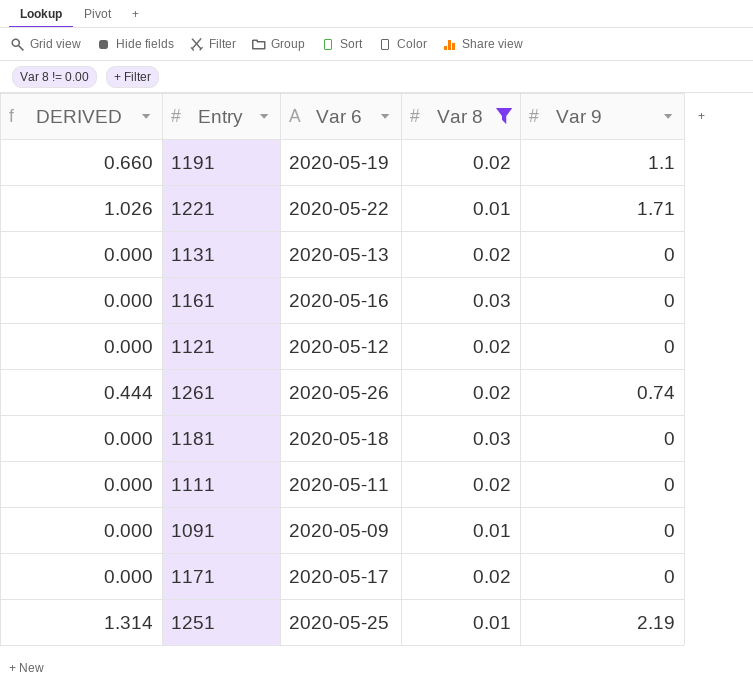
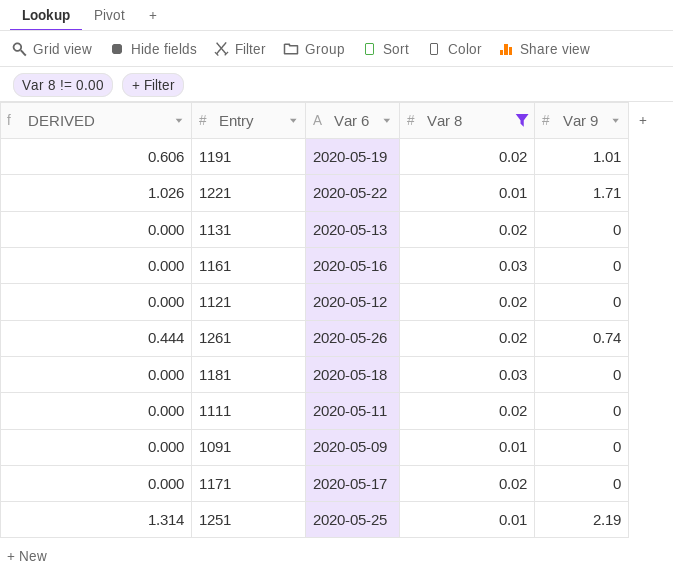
1191 | DERIVED: 0.660 -> 0.606
1191 | Var 9: 1.1 -> 1.01

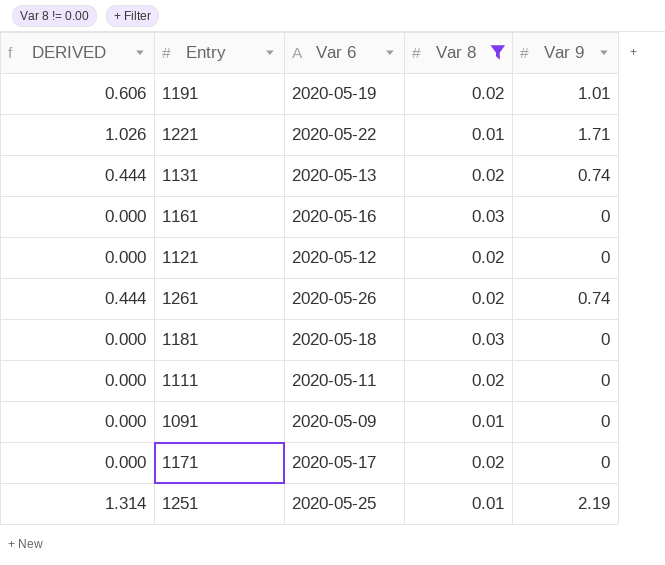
1131 | DERIVED: 0.000 -> 0.444
1131 | Var 9: 0 -> 0.74

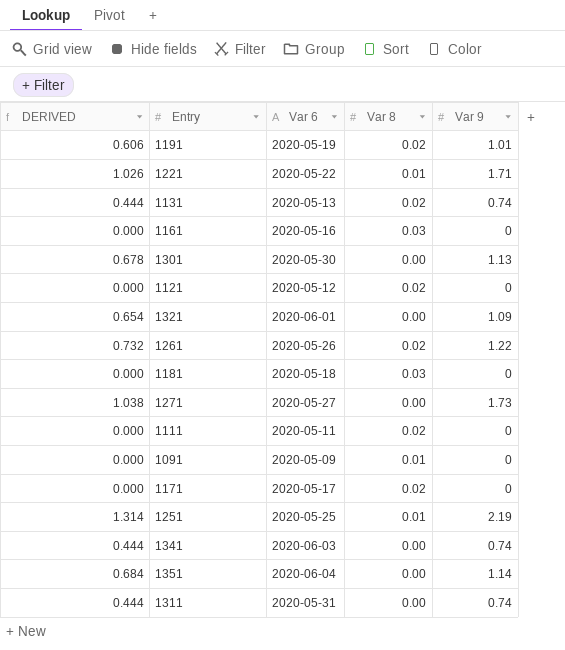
filter: Var 8 != 0.00 -> none
1261 | DERIVED: 0.444 -> 0.732
1261 | Var 9: 0.74 -> 1.22

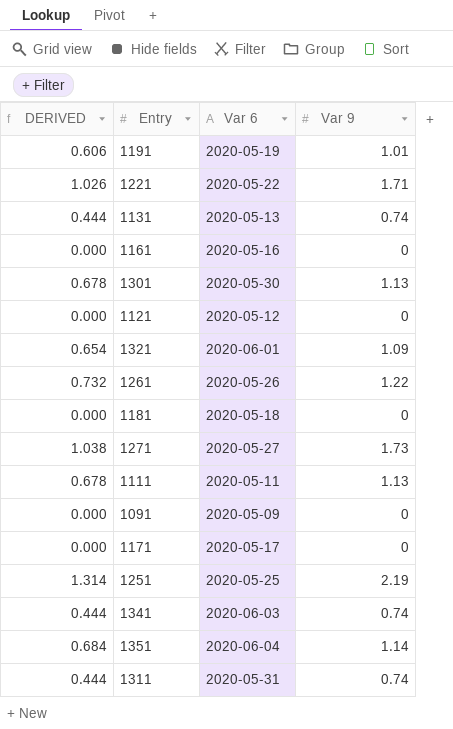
column Var 8 | position: 4 -> none
1111 | DERIVED: 0.000 -> 0.678
1111 | Var 9: 0 -> 1.13

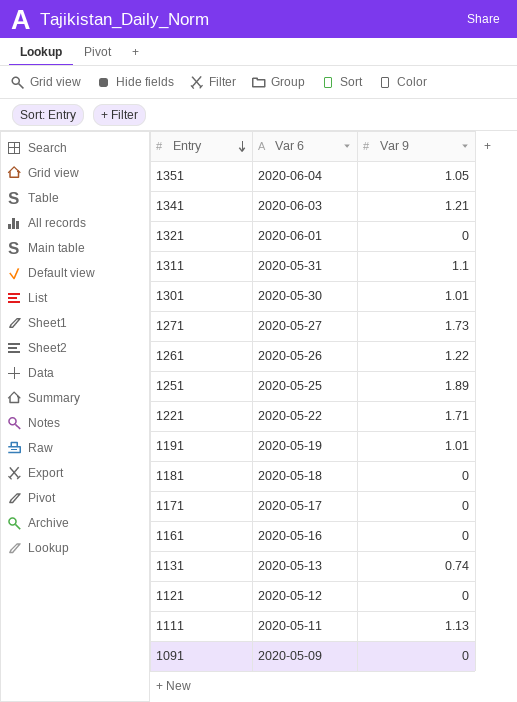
row order: none -> Entry descending
column DERIVED | formula: [Var 9] * 0.6 -> none
1351 | Var 9: 1.14 -> 1.05
1341 | Var 9: 0.74 -> 1.21
1321 | Var 9: 1.09 -> 0
1311 | Var 9: 0.74 -> 1.1
1301 | Var 9: 1.13 -> 1.01
1251 | Var 9: 2.19 -> 1.89

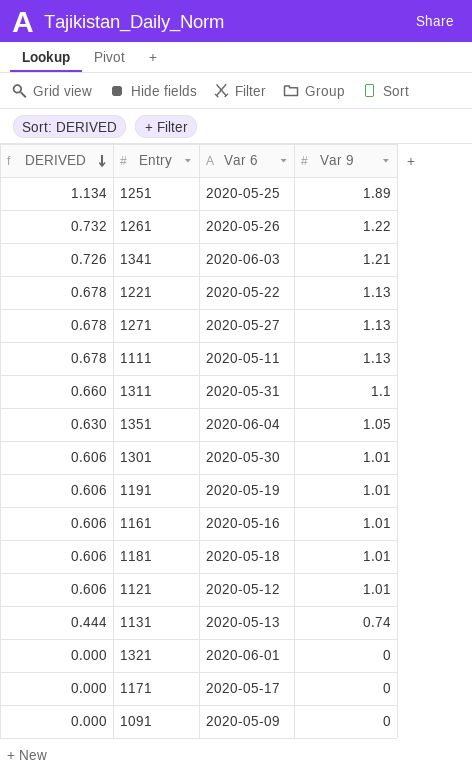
row order: Entry descending -> DERIVED descending
column DERIVED | formula: none -> [Var 9] * 0.6
1221 | Var 9: 1.71 -> 1.13
1271 | Var 9: 1.73 -> 1.13
1161 | Var 9: 0 -> 1.01
1181 | Var 9: 0 -> 1.01
1121 | Var 9: 0 -> 1.01

